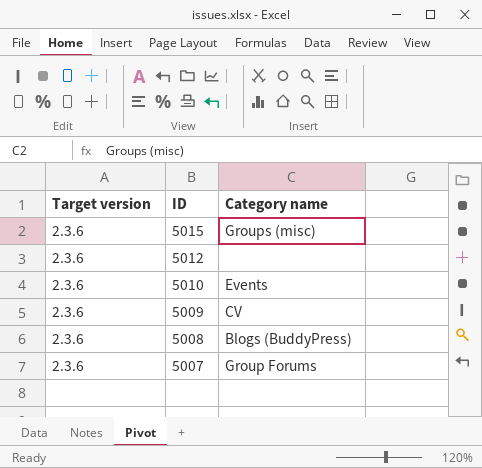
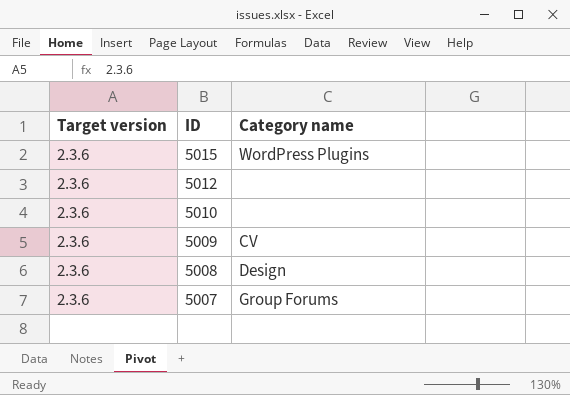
5015 | Category name: Groups (misc) -> WordPress Plugins
5010 | Category name: Events -> none
5008 | Category name: Blogs (BuddyPress) -> Design

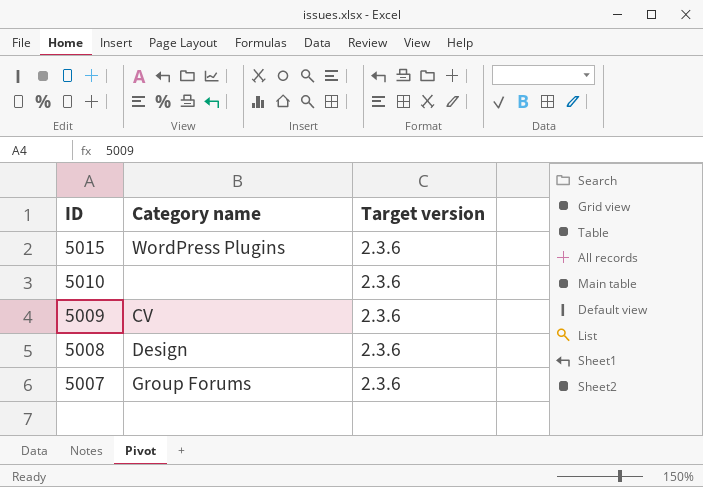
column Target version | position: 1 -> 3
row 5012: 2.3.6 | none -> none

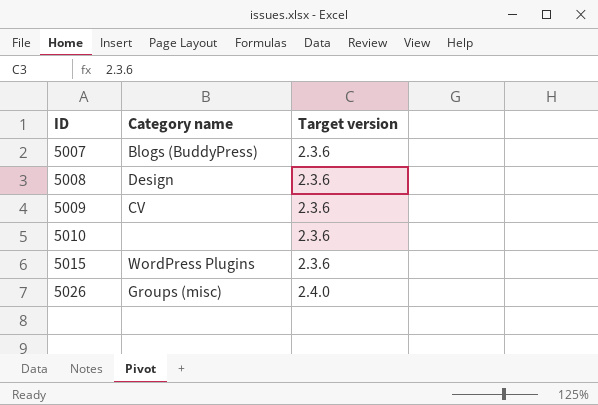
row order: ID descending -> ID ascending
5007 | Category name: Group Forums -> Blogs (BuddyPress)
row 5026: none -> Groups (misc) | 2.4.0

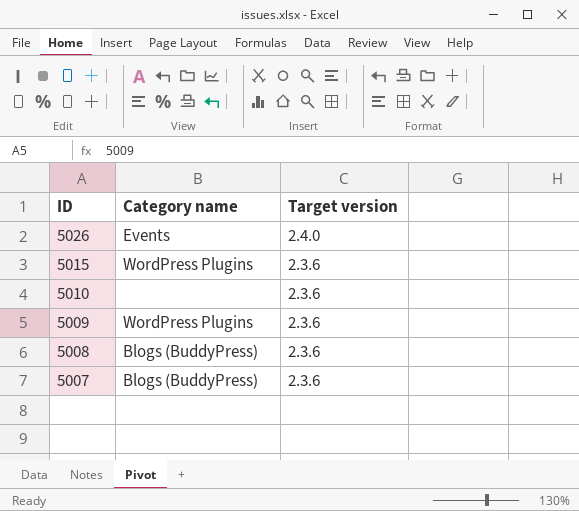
row order: ID ascending -> ID descending
5026 | Category name: Groups (misc) -> Events
5009 | Category name: CV -> WordPress Plugins
5008 | Category name: Design -> Blogs (BuddyPress)

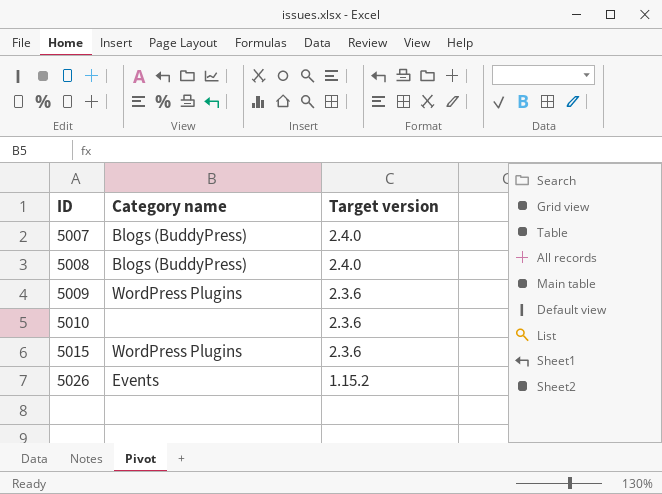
row order: ID descending -> ID ascending
5007 | Target version: 2.3.6 -> 2.4.0
5008 | Target version: 2.3.6 -> 2.4.0
5026 | Target version: 2.4.0 -> 1.15.2

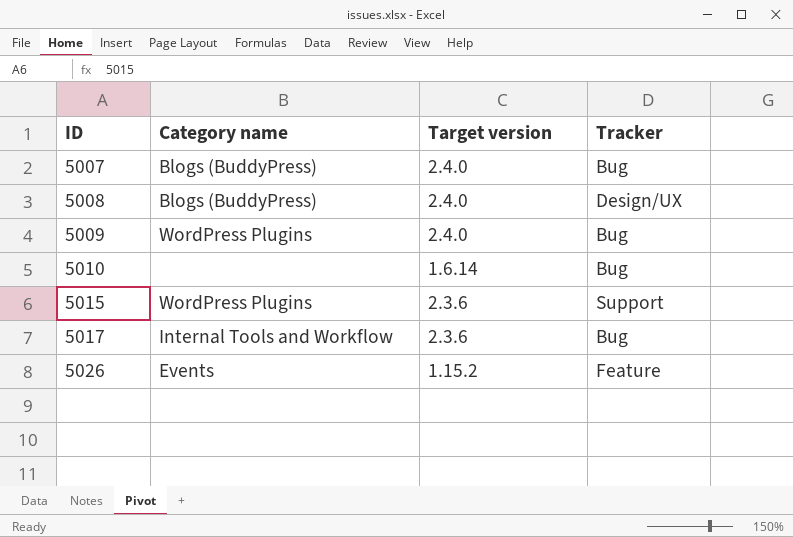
column Tracker | position: none -> 4
5009 | Target version: 2.3.6 -> 2.4.0
5010 | Target version: 2.3.6 -> 1.6.14
row 5017: none -> Internal Tools and Workflow | 2.3.6 | Bug

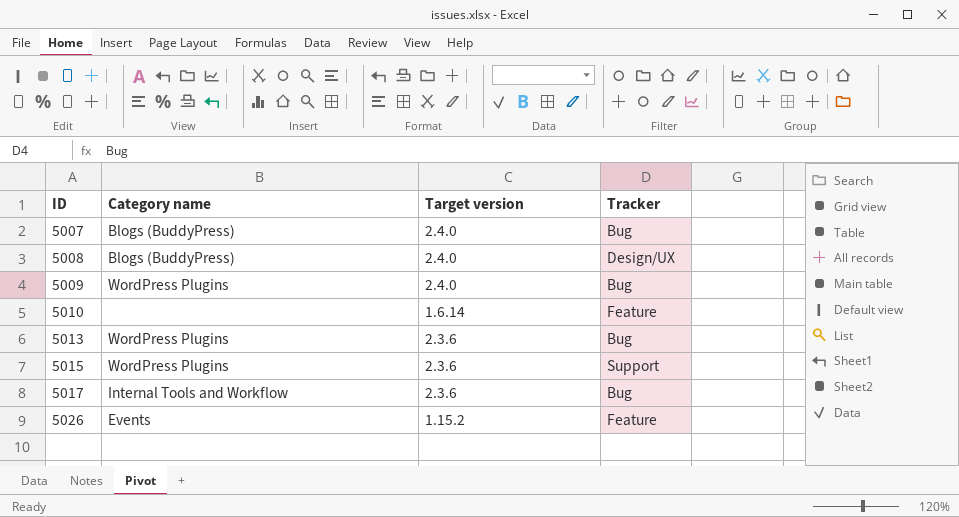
5010 | Tracker: Bug -> Feature
row 5013: none -> WordPress Plugins | 2.3.6 | Bug

